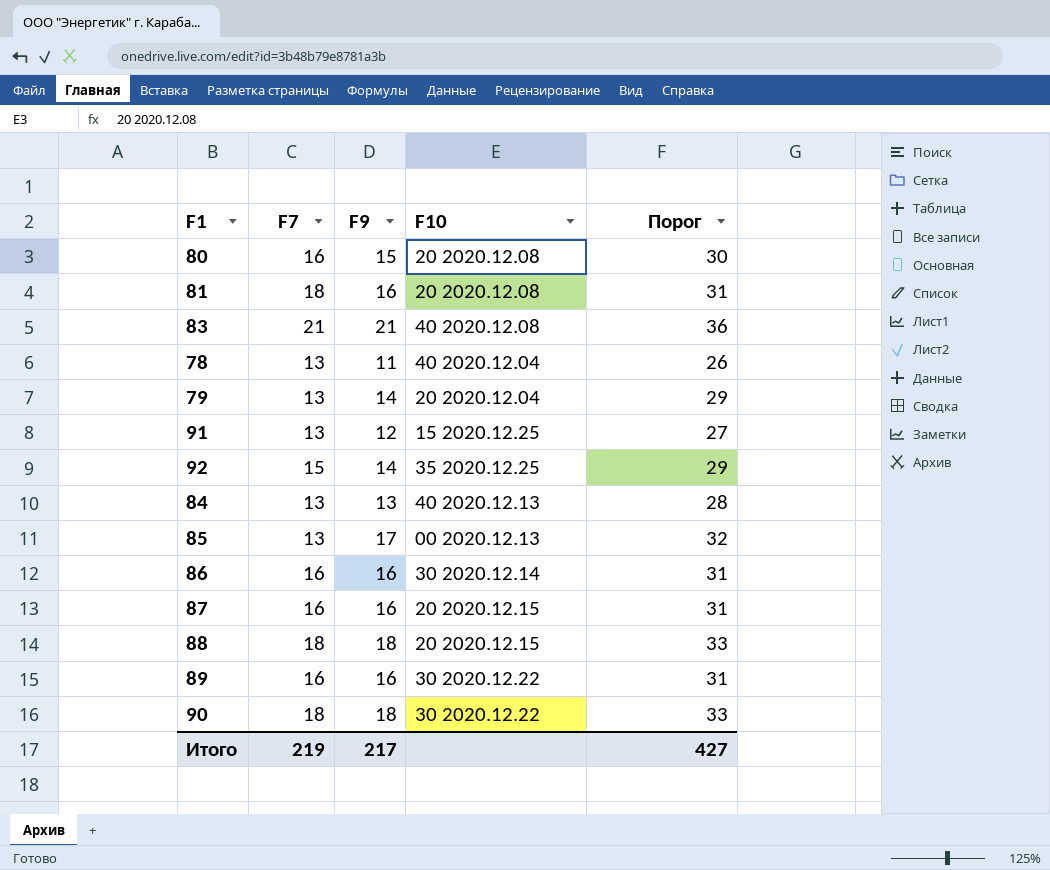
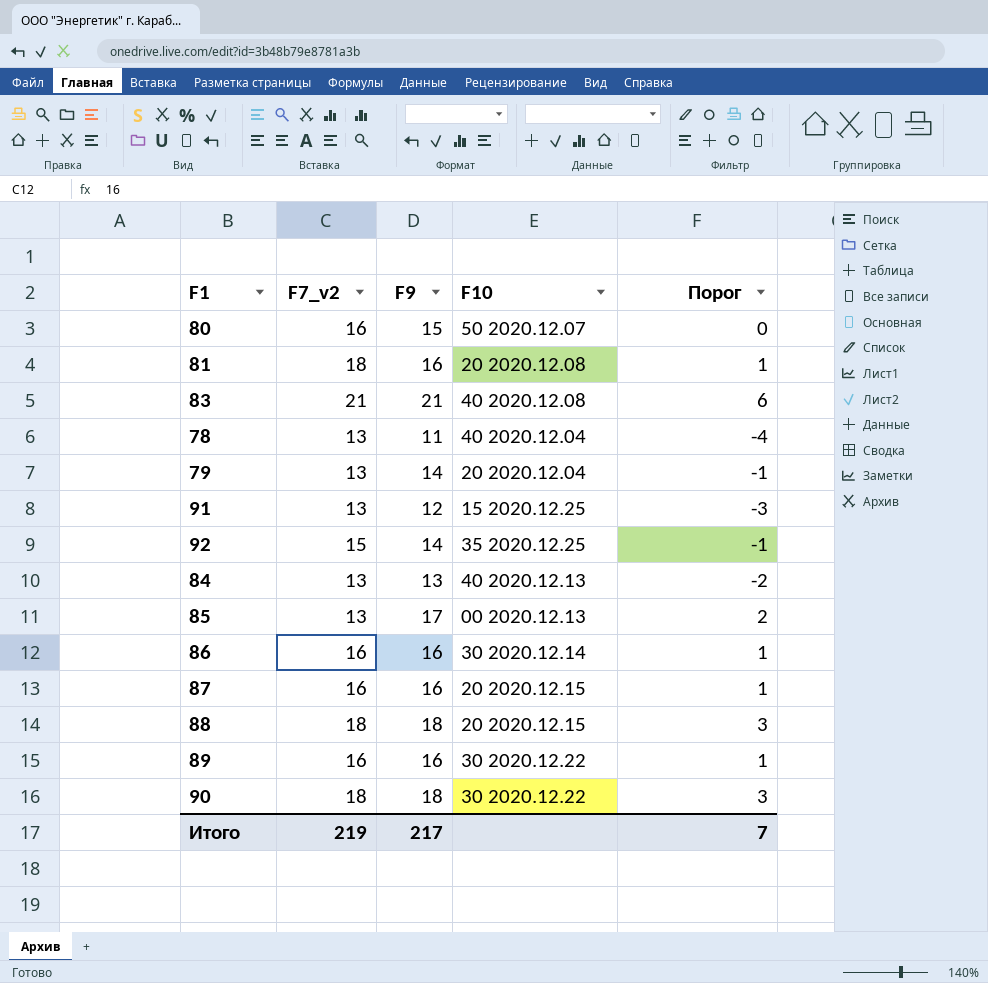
column name: F7 -> F7_v2
column Порог | formula: [F9] + 15 -> [F9] - 15
80 | F10: 20 2020.12.08 -> 50 2020.12.07
Итого | Порог: 427 -> 7

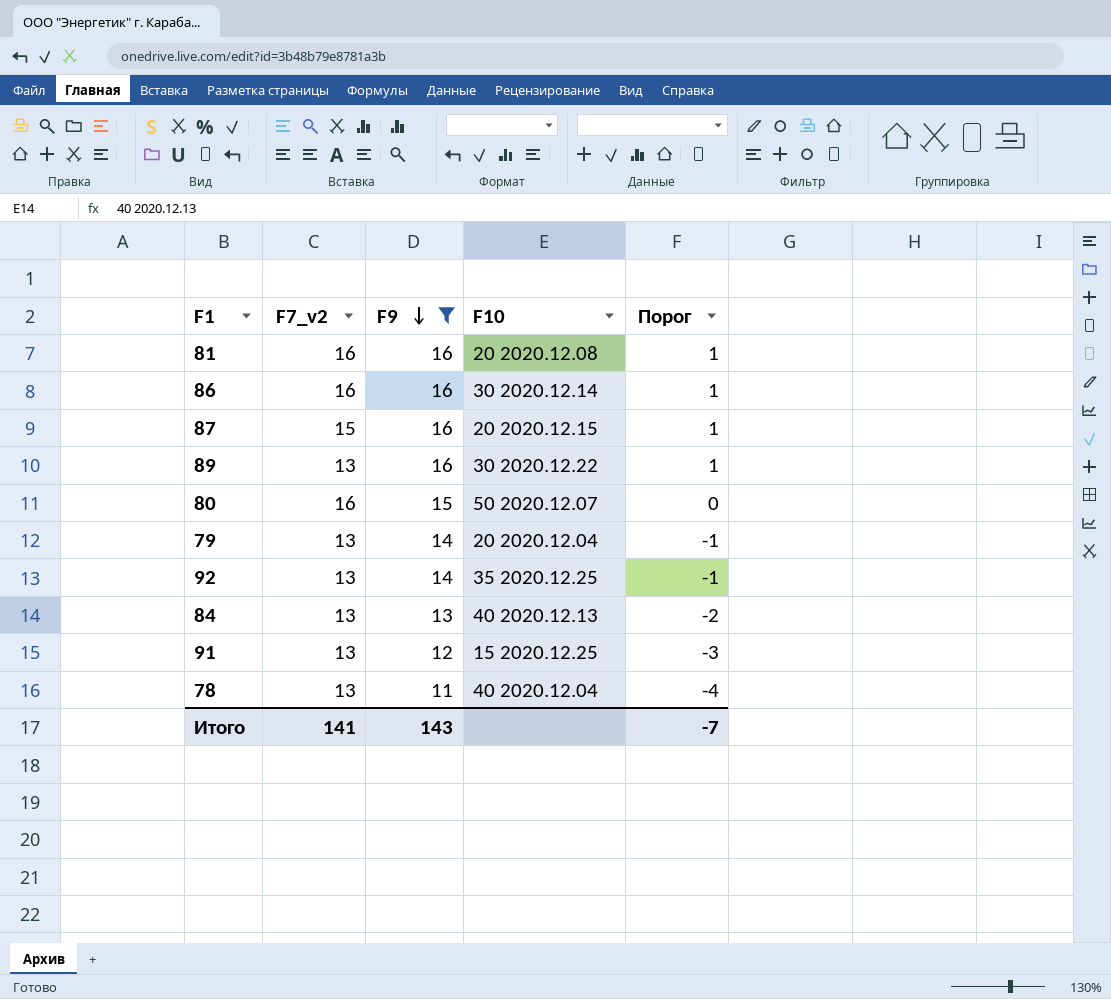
filter: none -> F9 <= 16
row order: none -> F9 descending
81 | F7_v2: 18 -> 16
87 | F7_v2: 16 -> 15
89 | F7_v2: 16 -> 13
92 | F7_v2: 15 -> 13
Итого | F7_v2: 219 -> 141
Итого | F9: 217 -> 143
Итого | Порог: 7 -> -7

